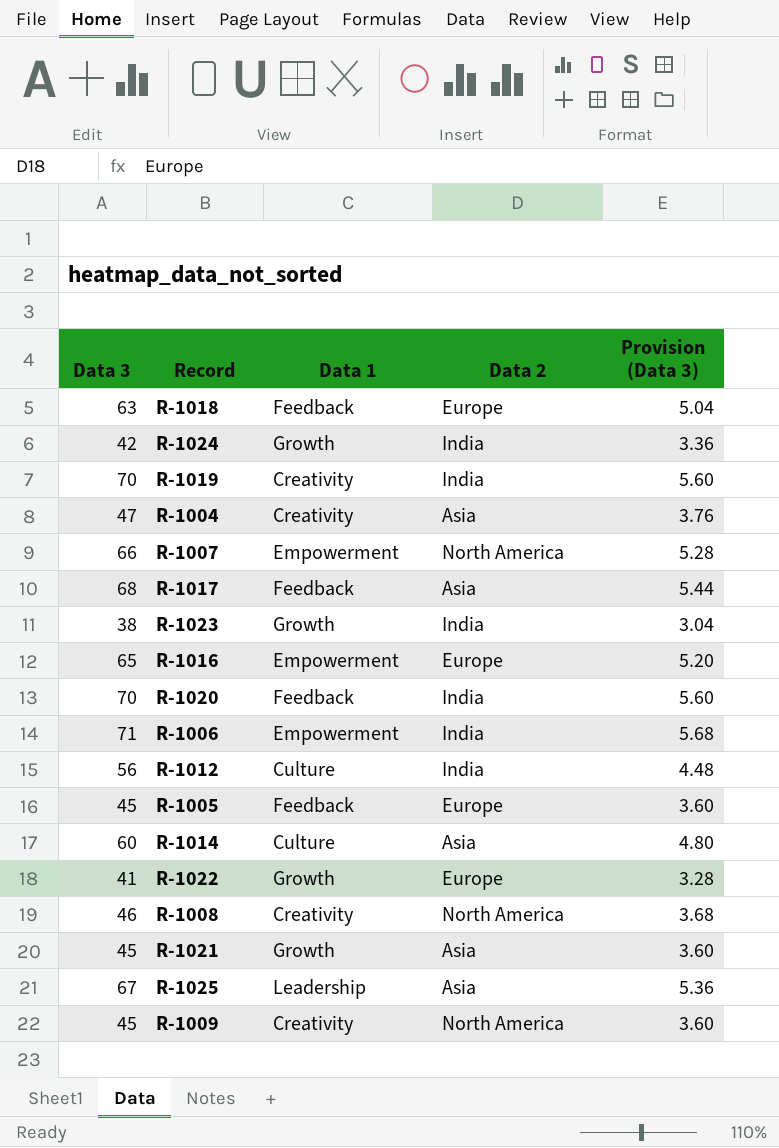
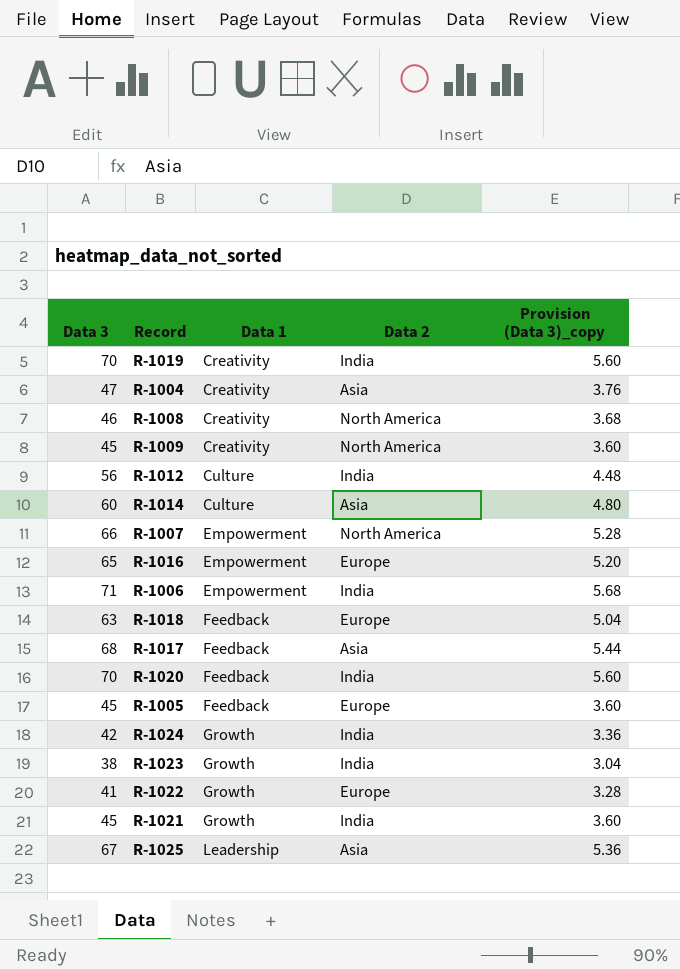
row order: none -> Data 1 ascending
column name: Provision (Data 3) -> Provision (Data 3)_copy
R-1021 | Data 2: Asia -> India

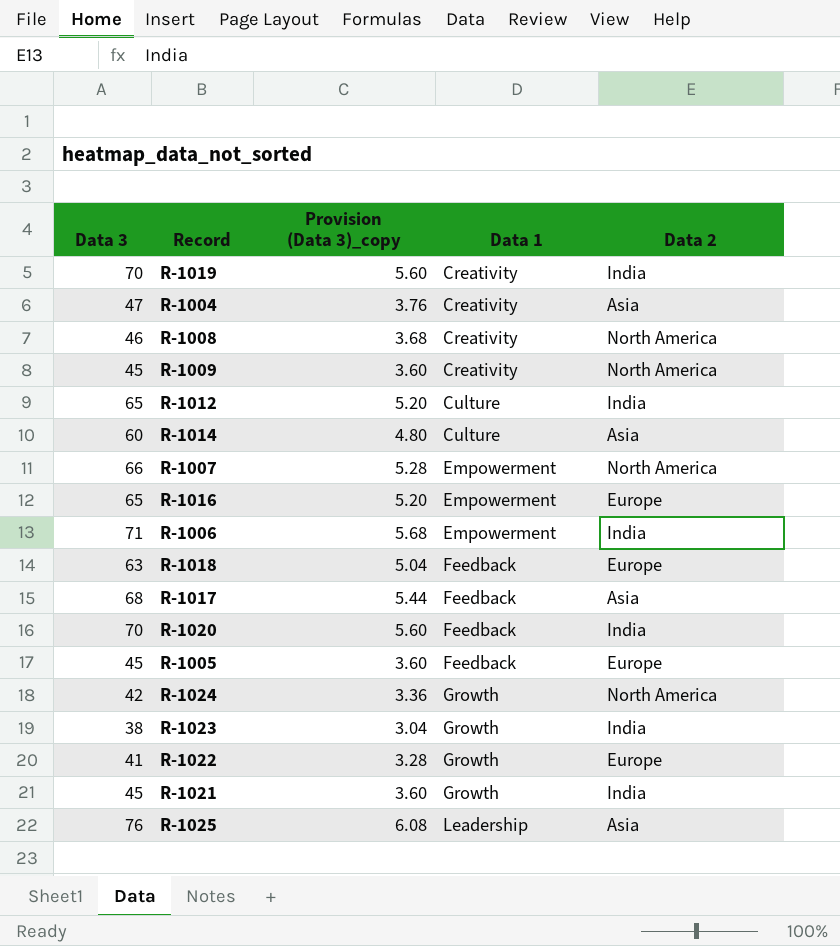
column Provision (Data 3)_copy | position: 5 -> 3
R-1012 | Data 3: 56 -> 65
R-1012 | Provision (Data 3)_copy: 4.48 -> 5.20
R-1024 | Data 2: India -> North America
R-1025 | Data 3: 67 -> 76
R-1025 | Provision (Data 3)_copy: 5.36 -> 6.08

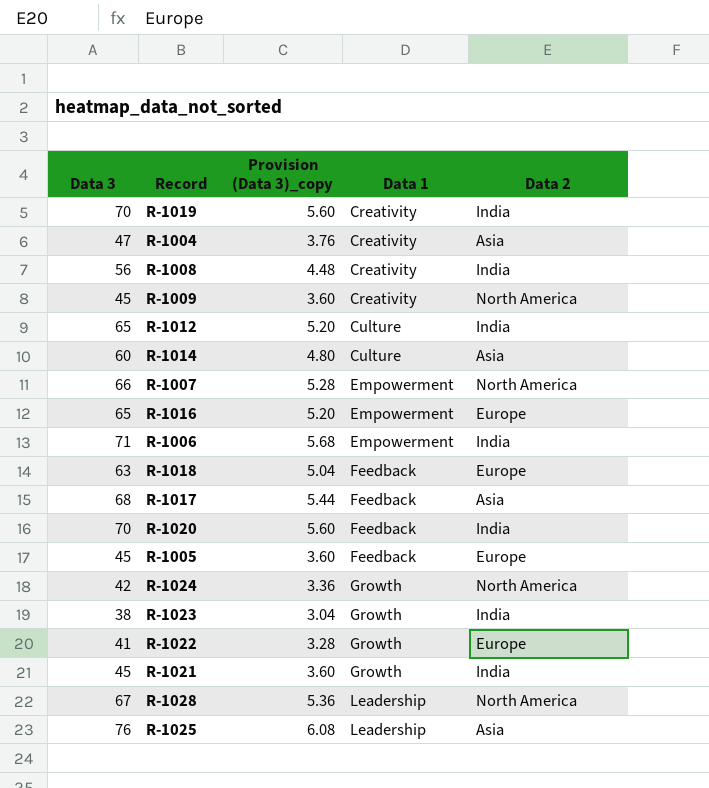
R-1008 | Data 3: 46 -> 56
R-1008 | Provision (Data 3)_copy: 3.68 -> 4.48
R-1008 | Data 2: North America -> India
row R-1028: none -> 67 | 5.36 | Leadership | North America

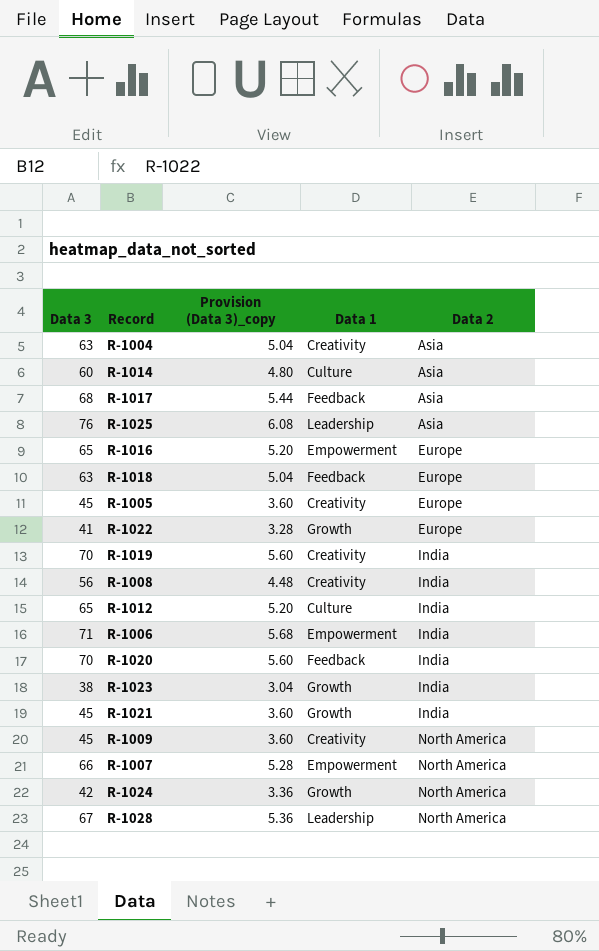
row order: Data 1 ascending -> Data 2 ascending
R-1004 | Data 3: 47 -> 63
R-1004 | Provision (Data 3)_copy: 3.76 -> 5.04
R-1005 | Data 1: Feedback -> Creativity

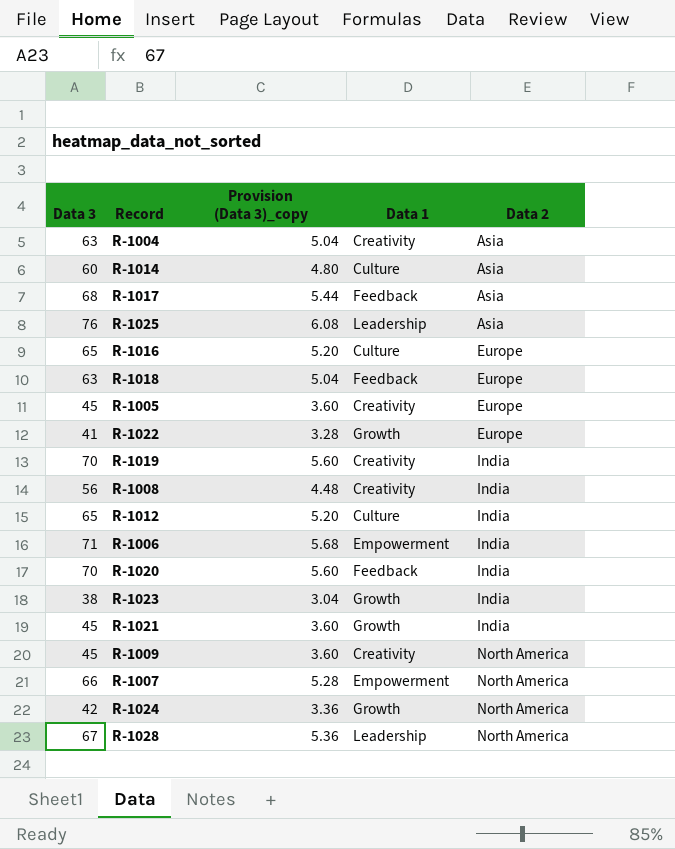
R-1016 | Data 1: Empowerment -> Culture

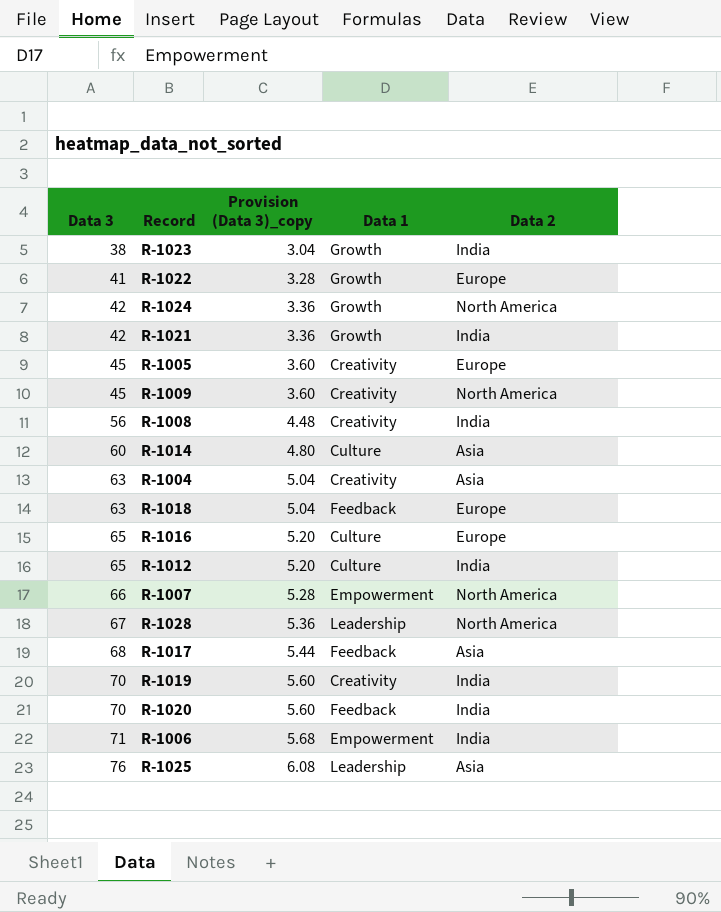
row order: Data 2 ascending -> Data 3 ascending
R-1021 | Data 3: 45 -> 42
R-1021 | Provision (Data 3)_copy: 3.60 -> 3.36

